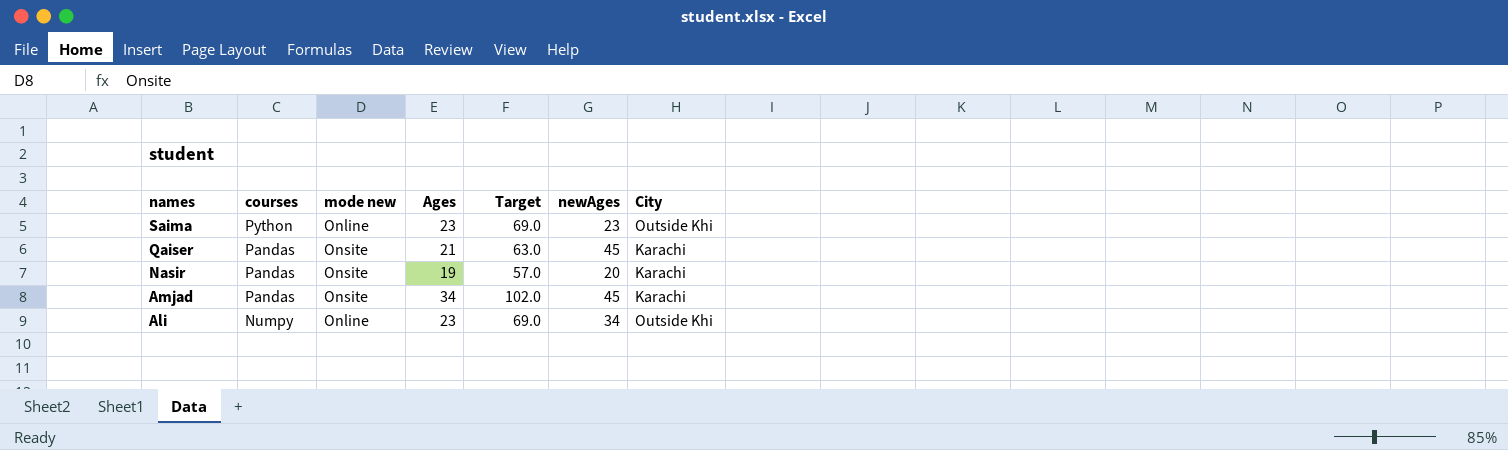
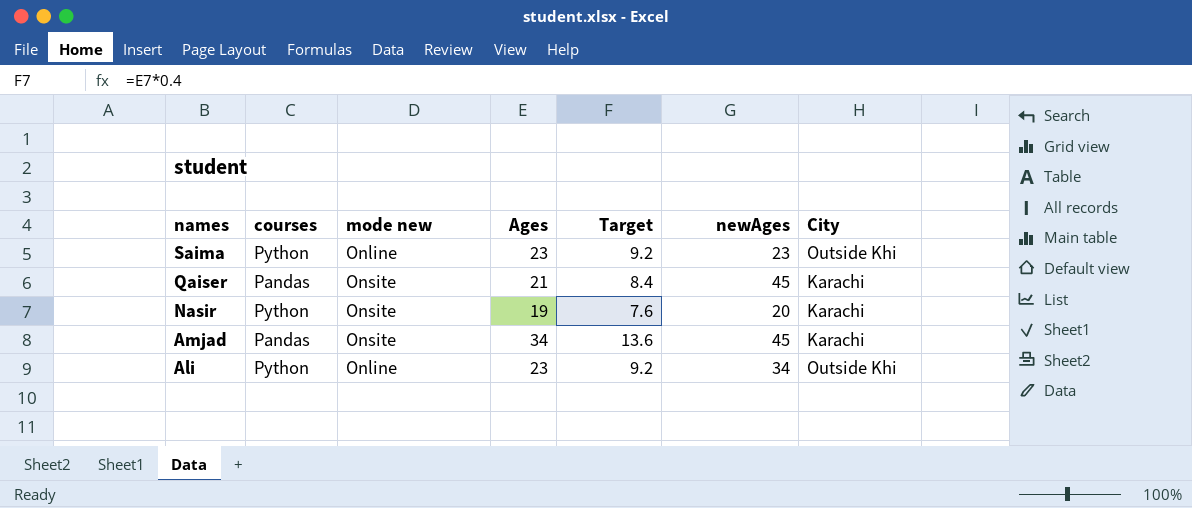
column Target | formula: [Ages] * 3 -> [Ages] * 0.4
Nasir | courses: Pandas -> Python
Ali | courses: Numpy -> Python

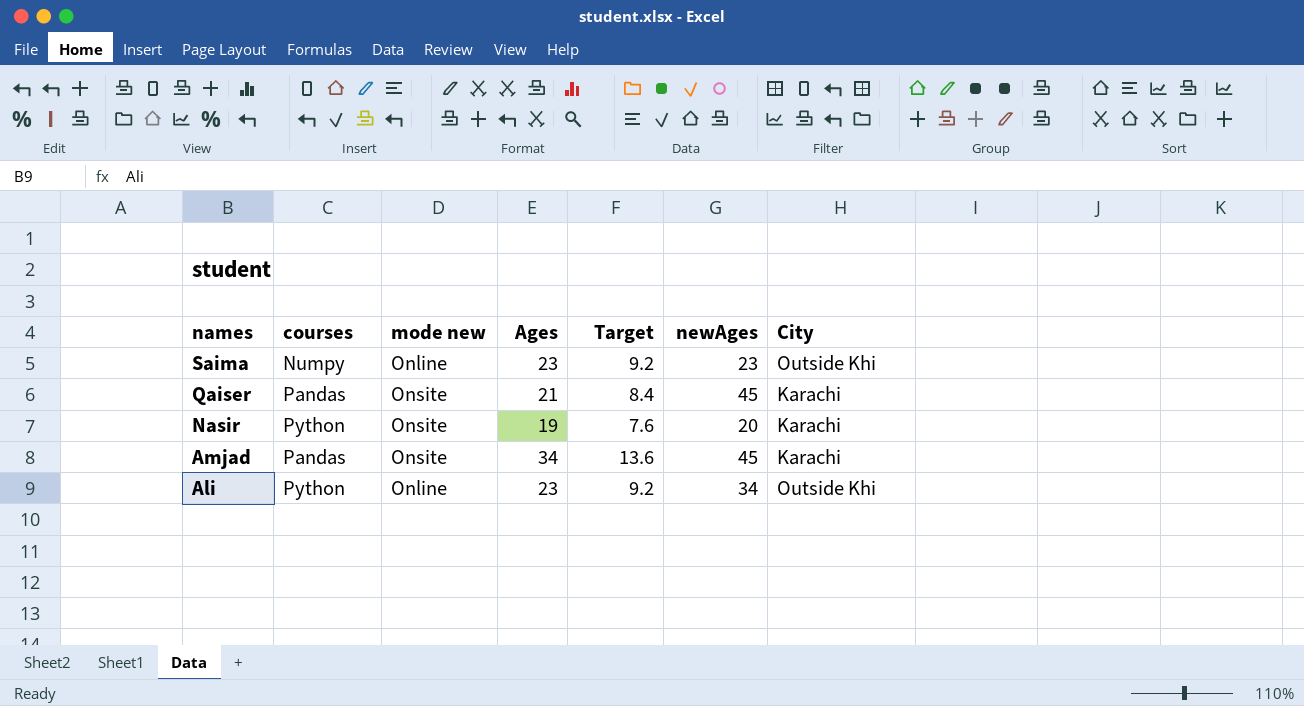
Saima | courses: Python -> Numpy

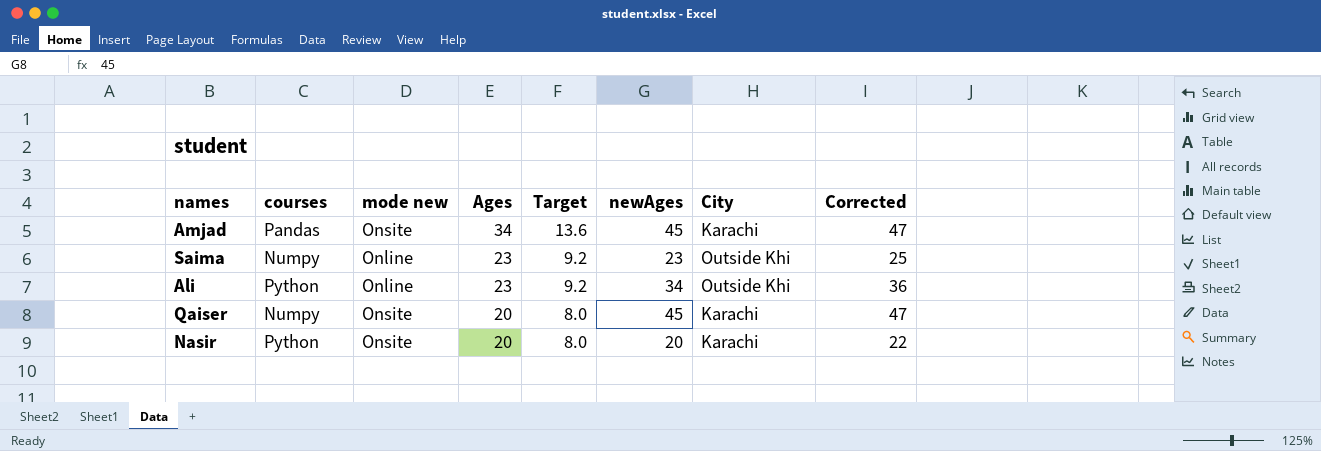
row order: names descending -> Ages descending
column Corrected | formula: none -> [newAges] + 2
Qaiser | courses: Pandas -> Numpy
Qaiser | Ages: 21 -> 20
Qaiser | Target: 8.4 -> 8.0
Nasir | Ages: 19 -> 20
Nasir | Target: 7.6 -> 8.0

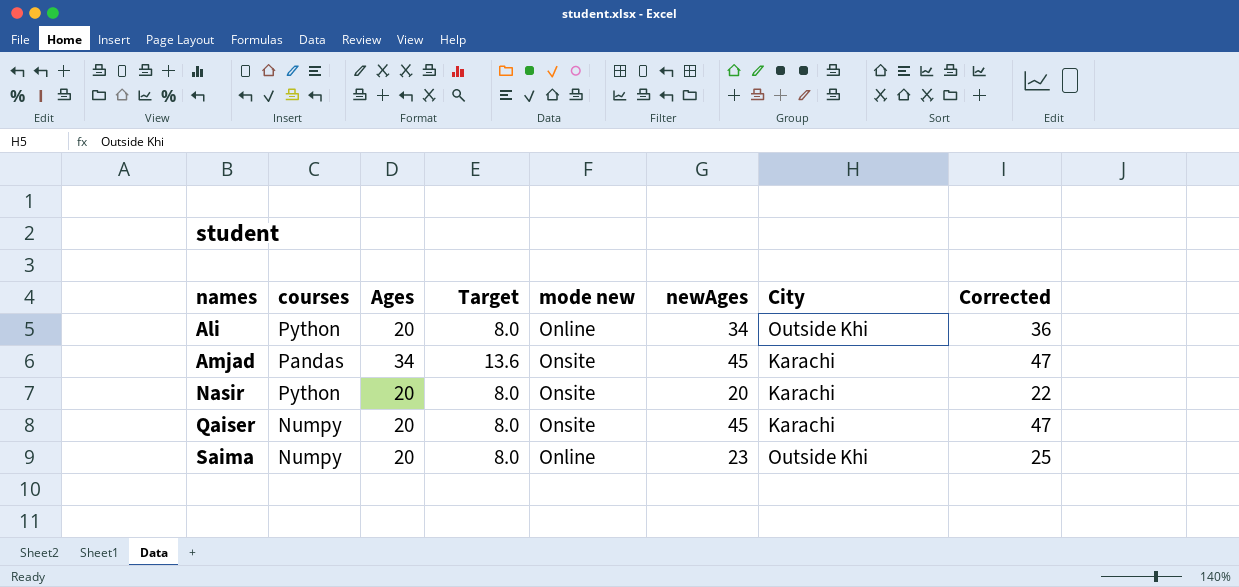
row order: Ages descending -> names ascending
column mode new | position: 3 -> 5
Ali | Ages: 23 -> 20
Ali | Target: 9.2 -> 8.0
Saima | Ages: 23 -> 20
Saima | Target: 9.2 -> 8.0

